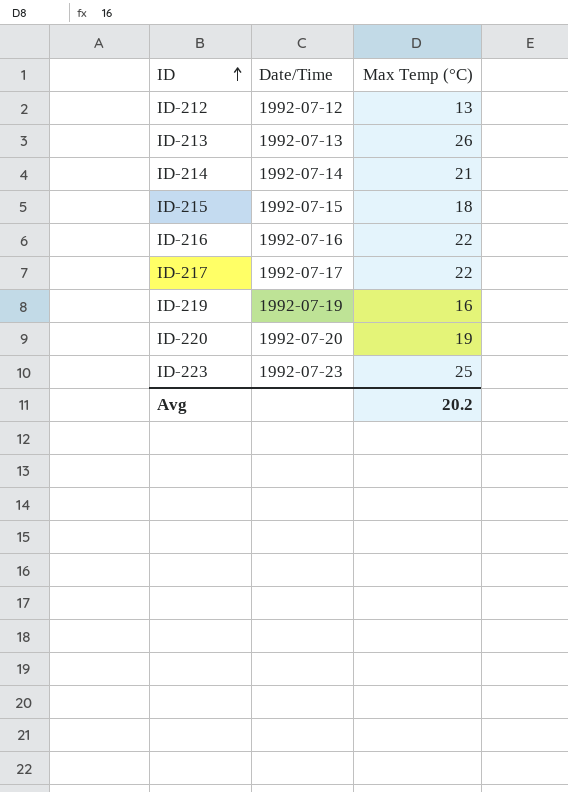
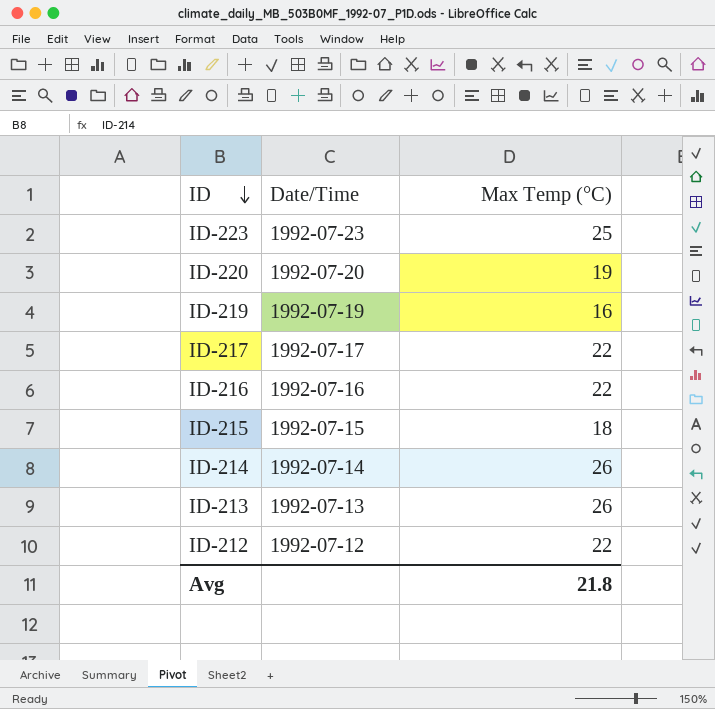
row order: ID ascending -> ID descending
ID-214 | Max Temp (°C): 21 -> 26
ID-212 | Max Temp (°C): 13 -> 22
Avg | Max Temp (°C): 20.2 -> 21.8

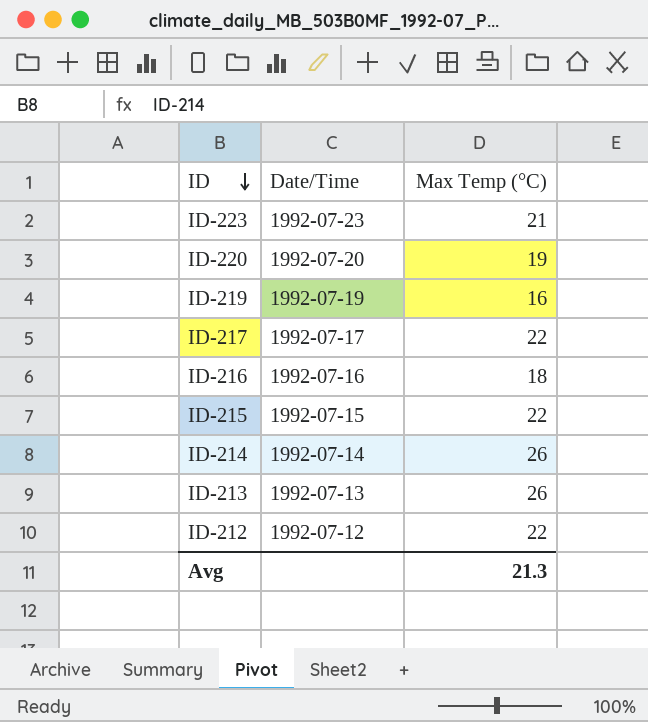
ID-223 | Max Temp (°C): 25 -> 21
ID-216 | Max Temp (°C): 22 -> 18
ID-215 | Max Temp (°C): 18 -> 22
Avg | Max Temp (°C): 21.8 -> 21.3

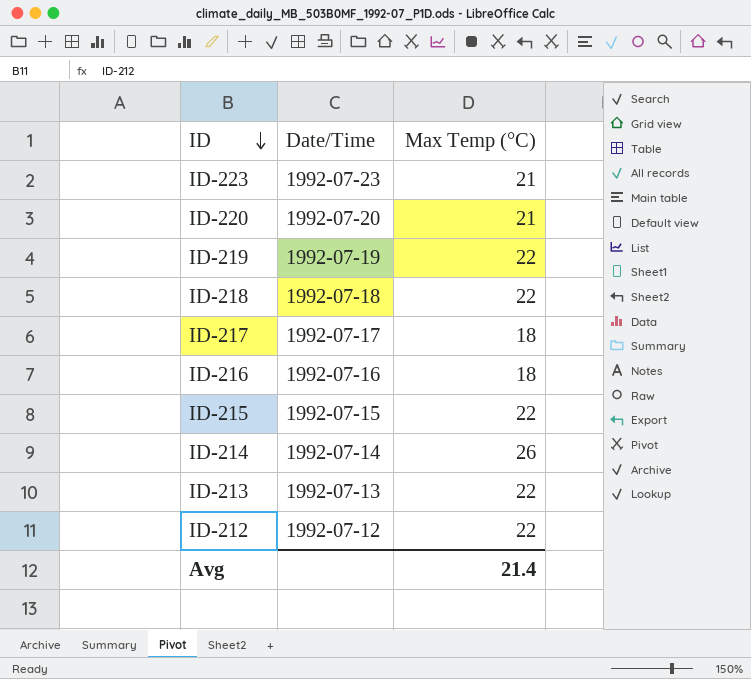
ID-220 | Max Temp (°C): 19 -> 21
ID-219 | Max Temp (°C): 16 -> 22
row ID-218: none -> 1992-07-18 | 22
ID-217 | Max Temp (°C): 22 -> 18
ID-213 | Max Temp (°C): 26 -> 22
Avg | Max Temp (°C): 21.3 -> 21.4

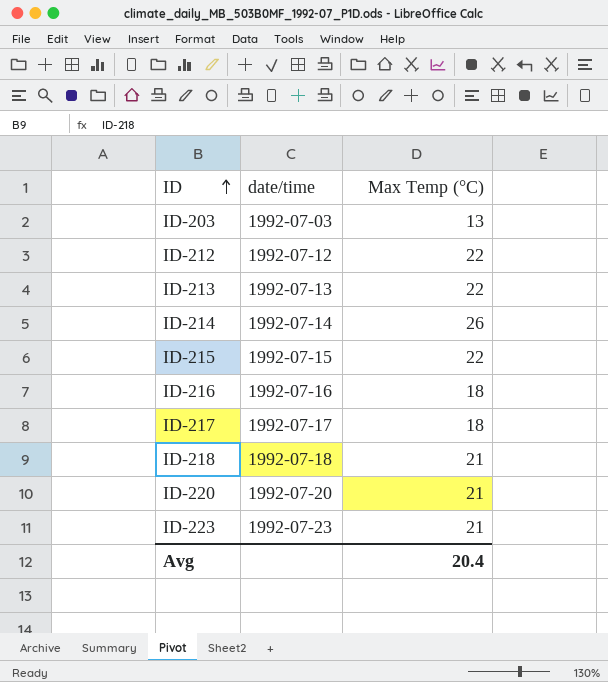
row order: ID descending -> ID ascending
column name: Date/Time -> date/time
row ID-219: 1992-07-19 | 22 -> none
row ID-203: none -> 1992-07-03 | 13
ID-218 | Max Temp (°C): 22 -> 21
Avg | Max Temp (°C): 21.4 -> 20.4

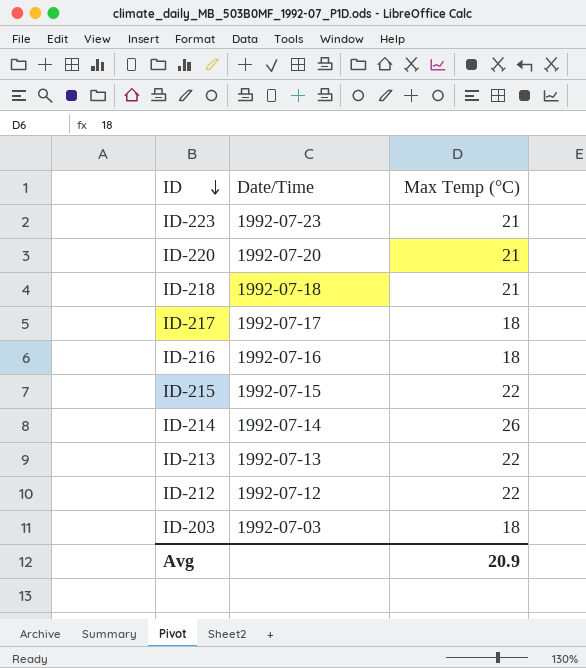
row order: ID ascending -> ID descending
column name: date/time -> Date/Time
ID-203 | Max Temp (°C): 13 -> 18
Avg | Max Temp (°C): 20.4 -> 20.9

